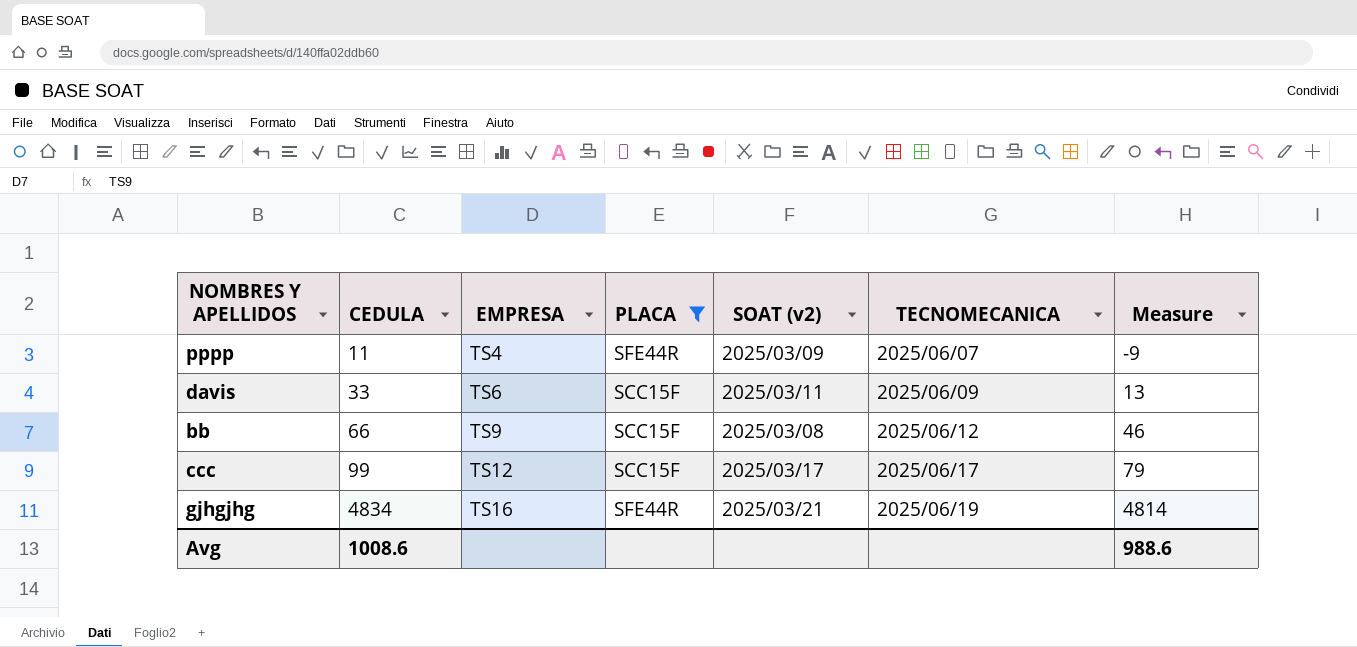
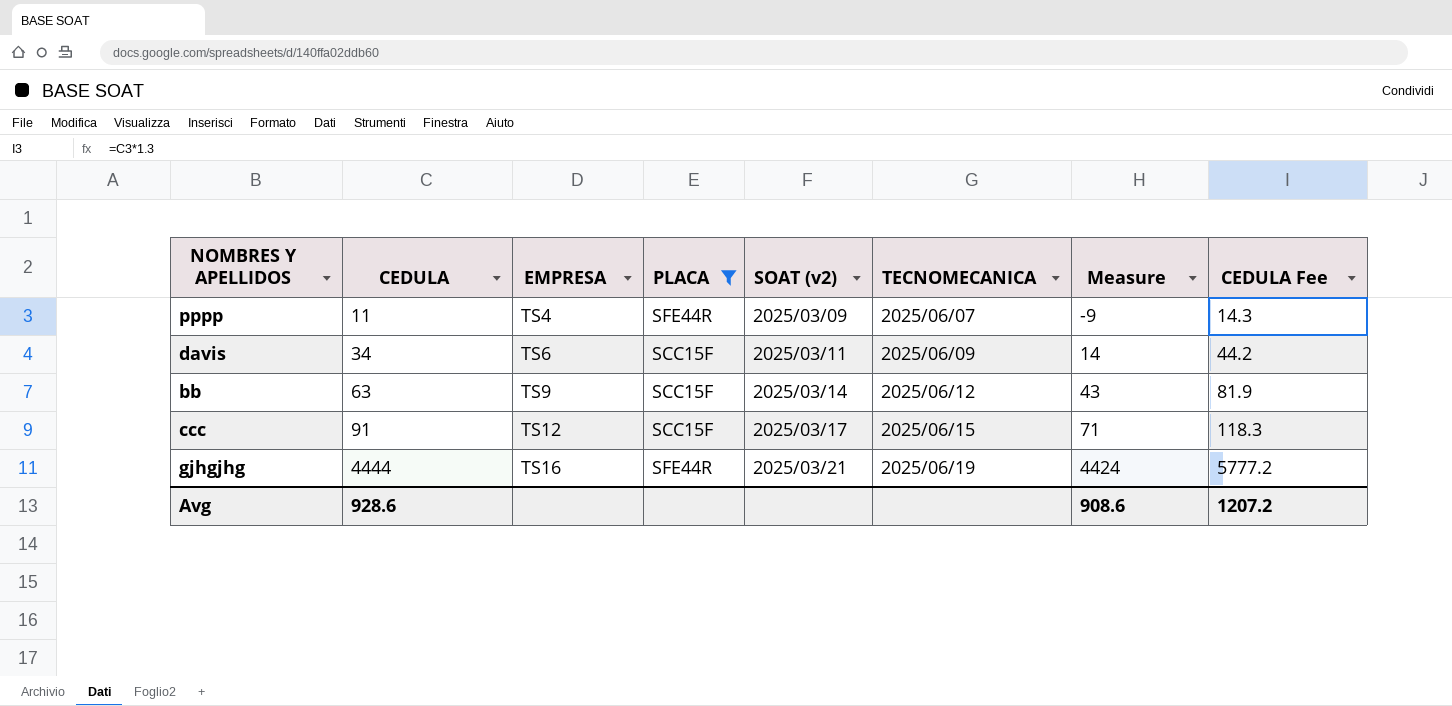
column CEDULA Fee | formula: none -> [CEDULA] * 1.3
davis | CEDULA: 33 -> 34
davis | Measure: 13 -> 14
bb | CEDULA: 66 -> 63
bb | SOAT (v2): 2025/03/08 -> 2025/03/14
bb | Measure: 46 -> 43
ccc | CEDULA: 99 -> 91
ccc | TECNOMECANICA: 2025/06/17 -> 2025/06/15
ccc | Measure: 79 -> 71
gjhgjhg | CEDULA: 4834 -> 4444
gjhgjhg | Measure: 4814 -> 4424
Avg | CEDULA: 1008.6 -> 928.6
Avg | Measure: 988.6 -> 908.6

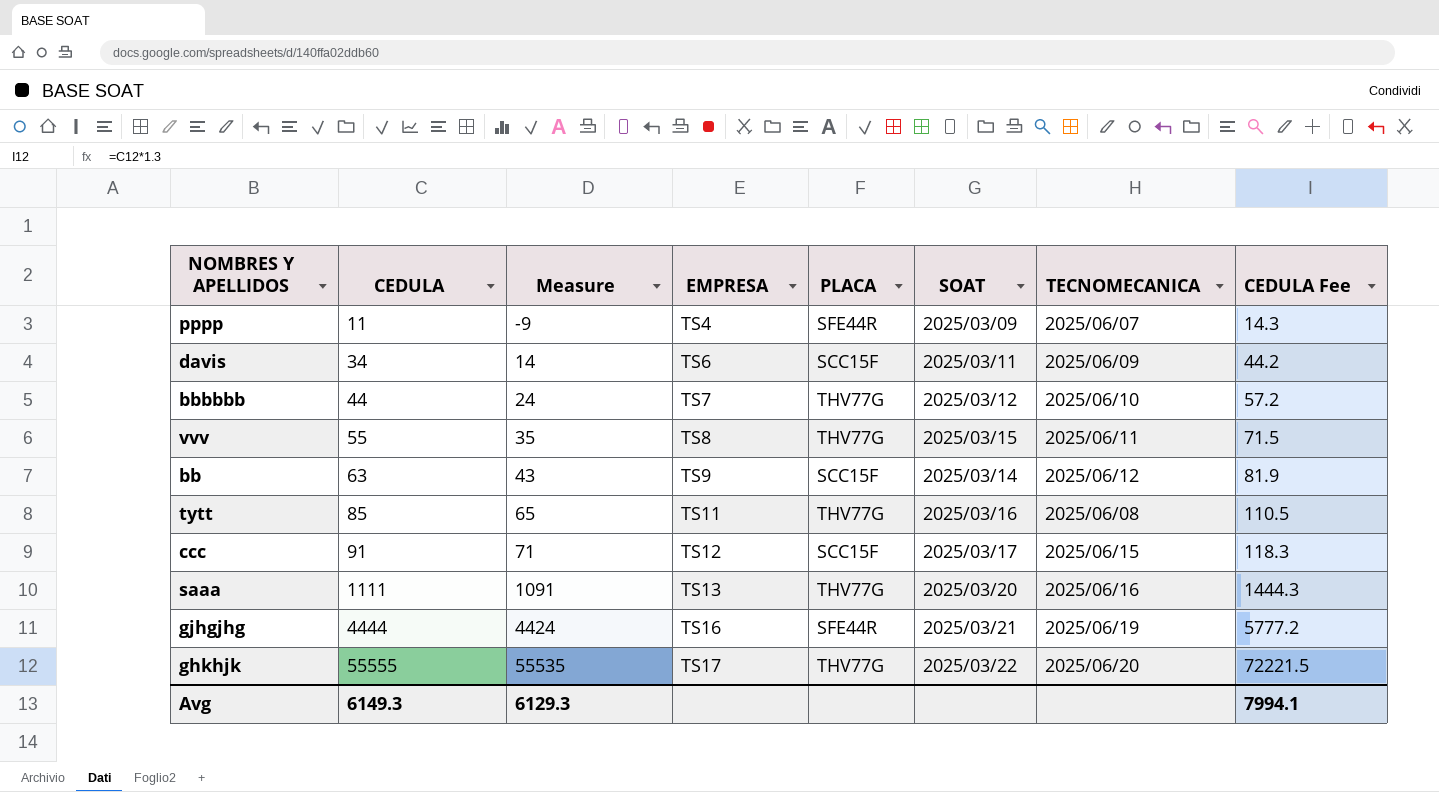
filter: PLACA != THV77G -> none
column Measure | position: 7 -> 3
column name: SOAT (v2) -> SOAT
Avg | CEDULA: 928.6 -> 6149.3
Avg | Measure: 908.6 -> 6129.3
Avg | CEDULA Fee: 1207.2 -> 7994.1

